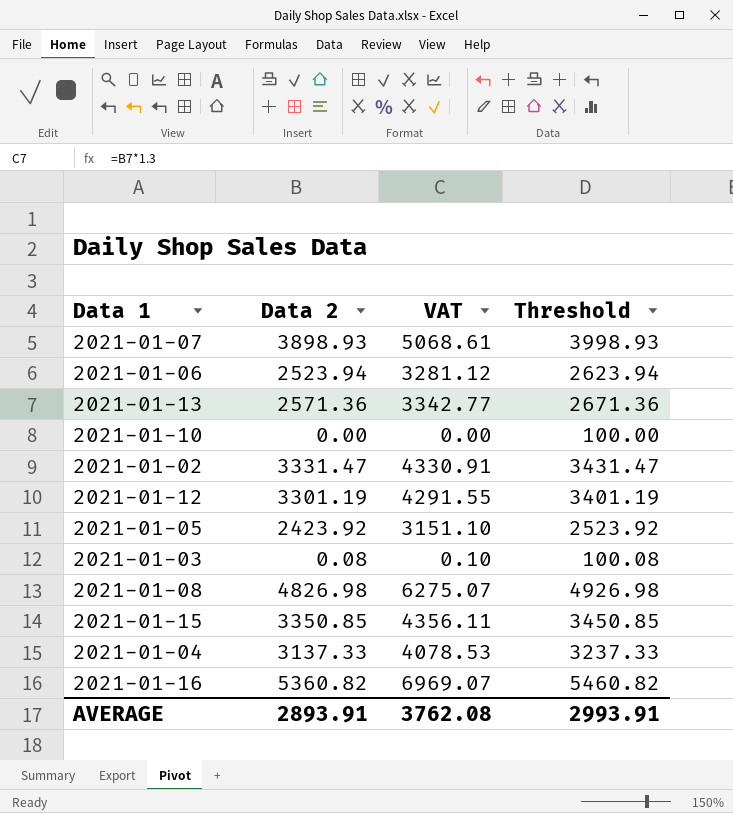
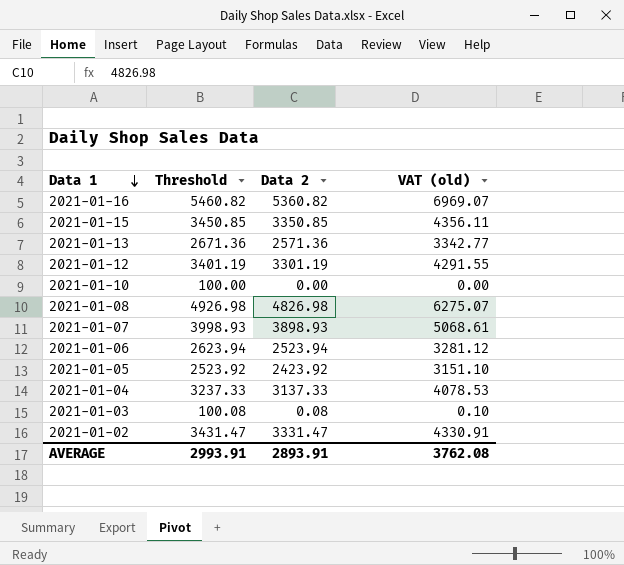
row order: none -> Data 1 descending
column Threshold | position: 4 -> 2
column name: VAT -> VAT (old)

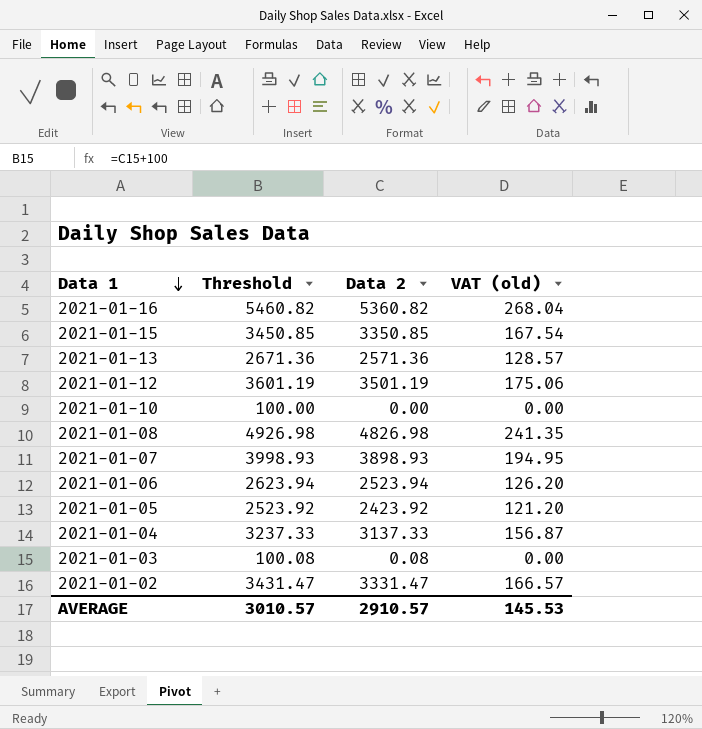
column VAT (old) | formula: [Data 2] * 1.3 -> [Data 2] * 0.05
2021-01-12 | Threshold: 3401.19 -> 3601.19
2021-01-12 | Data 2: 3301.19 -> 3501.19
AVERAGE | Threshold: 2993.91 -> 3010.57
AVERAGE | Data 2: 2893.91 -> 2910.57
AVERAGE | VAT (old): 3762.08 -> 145.53

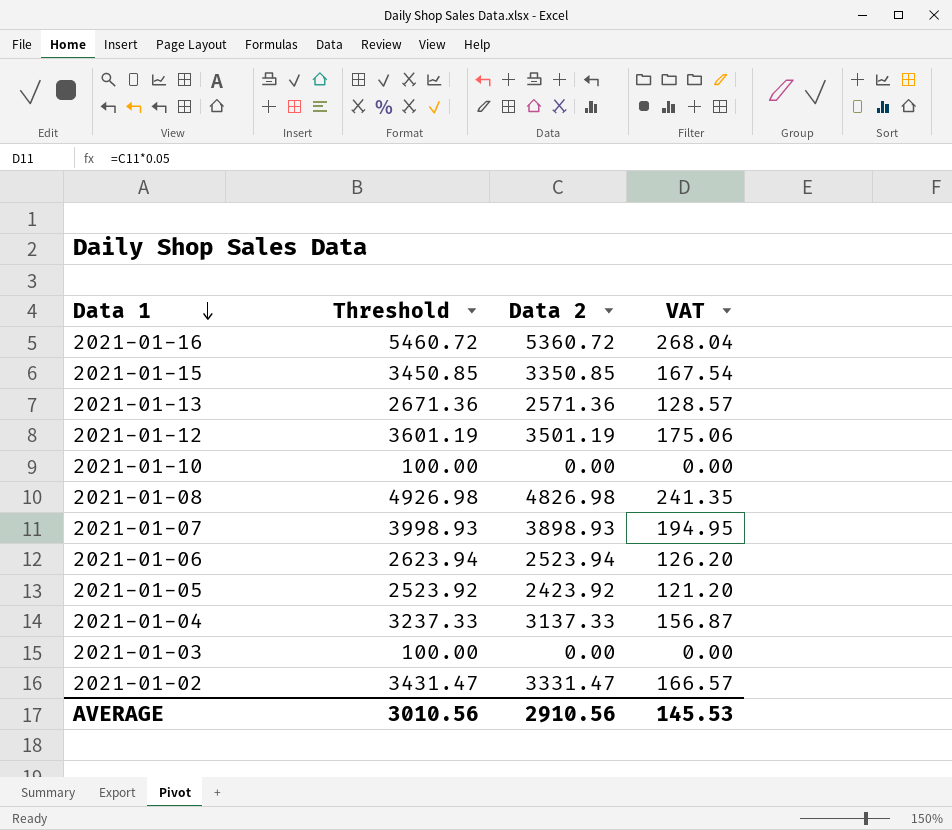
column name: VAT (old) -> VAT
2021-01-16 | Threshold: 5460.82 -> 5460.72
2021-01-16 | Data 2: 5360.82 -> 5360.72
2021-01-03 | Threshold: 100.08 -> 100.00
2021-01-03 | Data 2: 0.08 -> 0.00
AVERAGE | Threshold: 3010.57 -> 3010.56
AVERAGE | Data 2: 2910.57 -> 2910.56

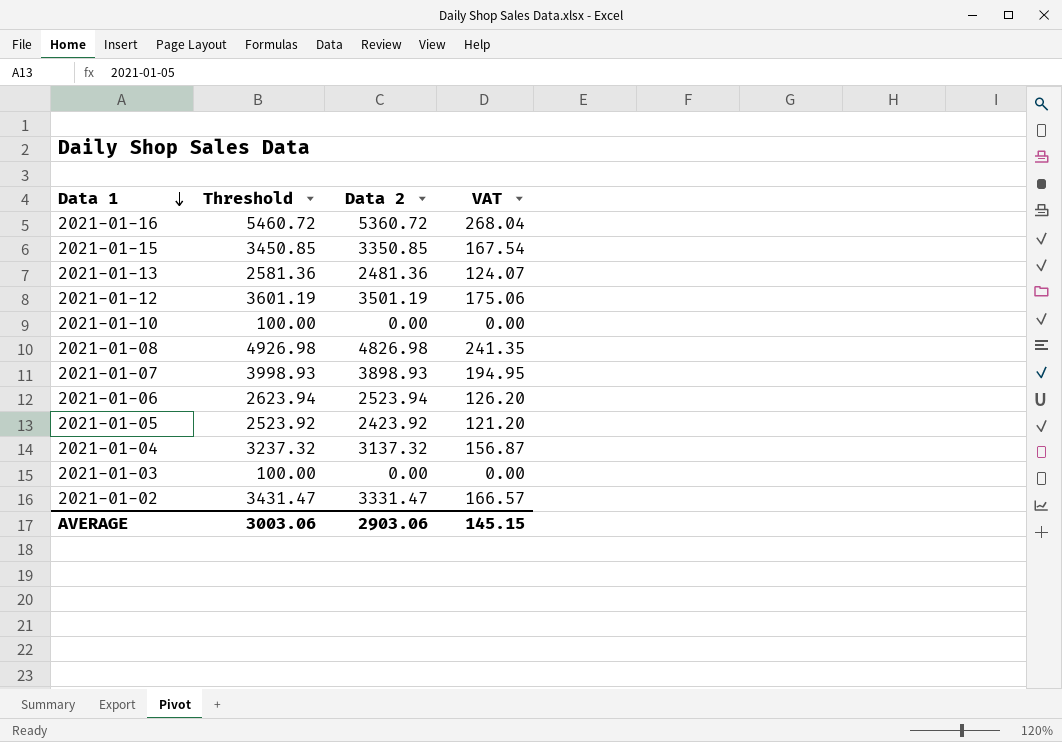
2021-01-13 | Threshold: 2671.36 -> 2581.36
2021-01-13 | Data 2: 2571.36 -> 2481.36
2021-01-13 | VAT: 128.57 -> 124.07
2021-01-04 | Threshold: 3237.33 -> 3237.32
2021-01-04 | Data 2: 3137.33 -> 3137.32
AVERAGE | Threshold: 3010.56 -> 3003.06
AVERAGE | Data 2: 2910.56 -> 2903.06
AVERAGE | VAT: 145.53 -> 145.15

